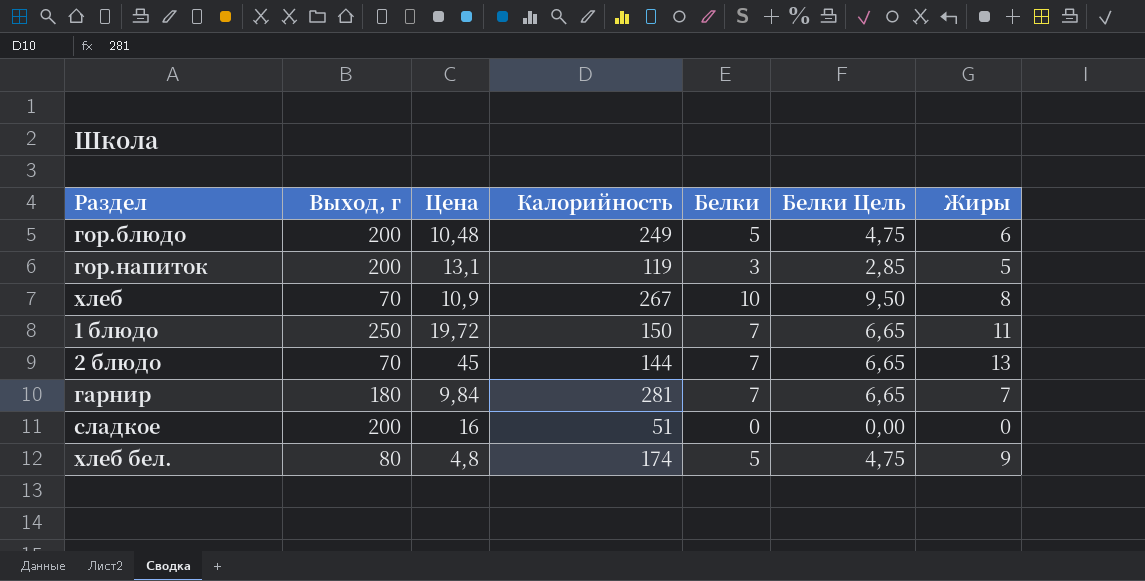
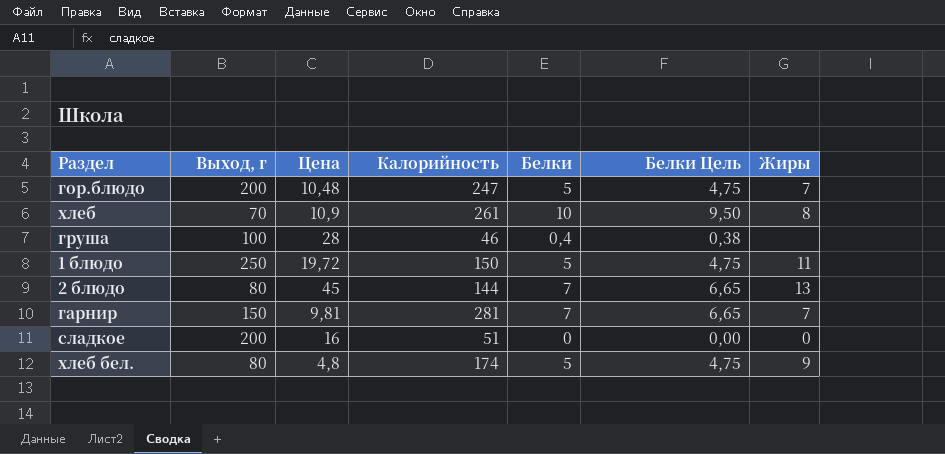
row гор.напиток: 200 | 13,1 | 119 | 3 | 2,85 | 5 -> none
гор.блюдо | Калорийность: 249 -> 247
гор.блюдо | Жиры: 6 -> 7
хлеб | Калорийность: 267 -> 261
row груша: none -> 100 | 28 | 46 | 0,4 | 0,38 | none
1 блюдо | Белки: 7 -> 5
1 блюдо | Белки Цель: 6,65 -> 4,75
2 блюдо | Выход, г: 70 -> 80
гарнир | Выход, г: 180 -> 150
гарнир | Цена: 9,84 -> 9,81

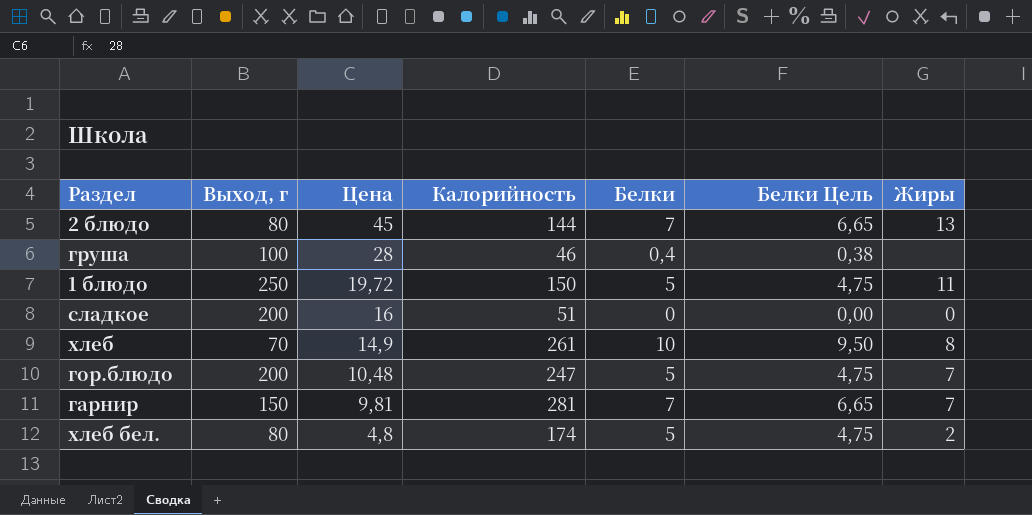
row order: none -> Цена descending
хлеб | Цена: 10,9 -> 14,9
хлеб бел. | Жиры: 9 -> 2

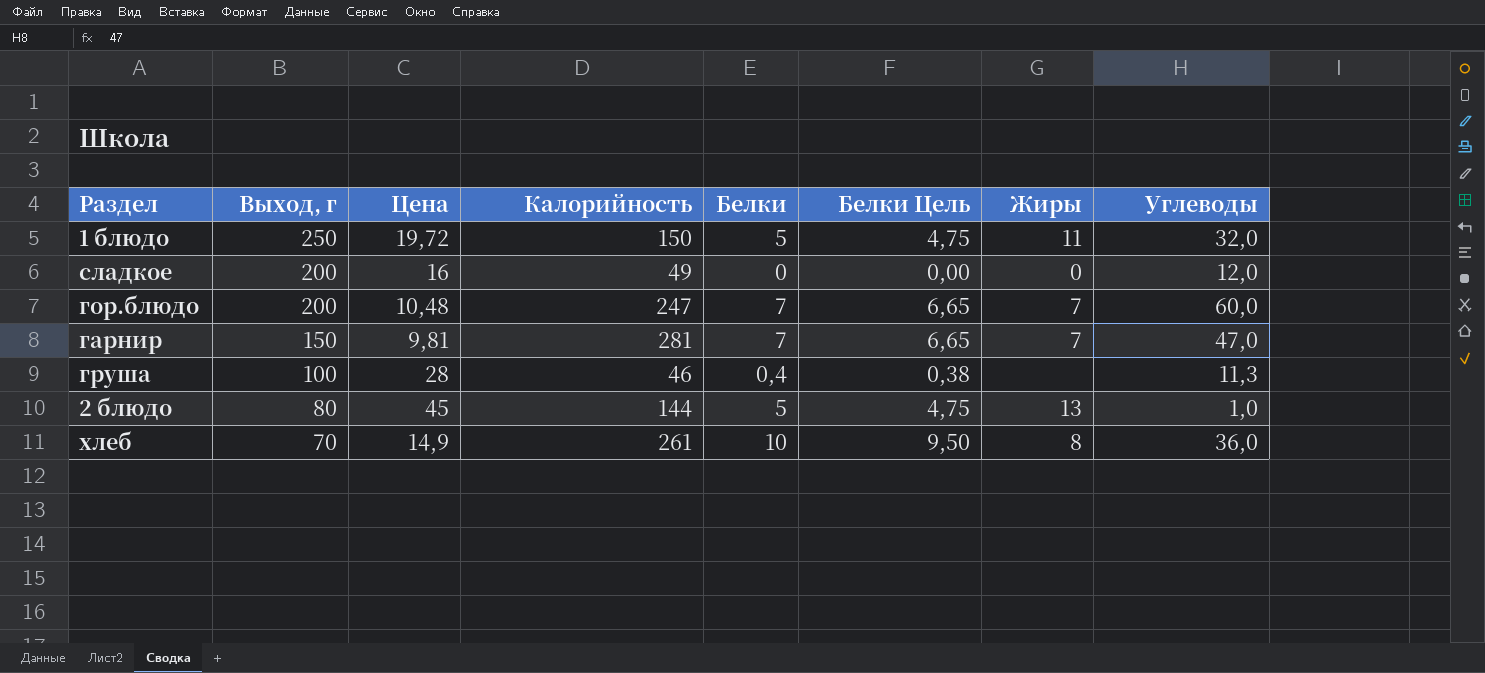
row order: Цена descending -> Выход, г descending
column Углеводы | position: none -> 8
row хлеб бел.: 80 | 4,8 | 174 | 5 | 4,75 | 2 -> none
сладкое | Калорийность: 51 -> 49
гор.блюдо | Белки: 5 -> 7
гор.блюдо | Белки Цель: 4,75 -> 6,65
2 блюдо | Белки: 7 -> 5
2 блюдо | Белки Цель: 6,65 -> 4,75

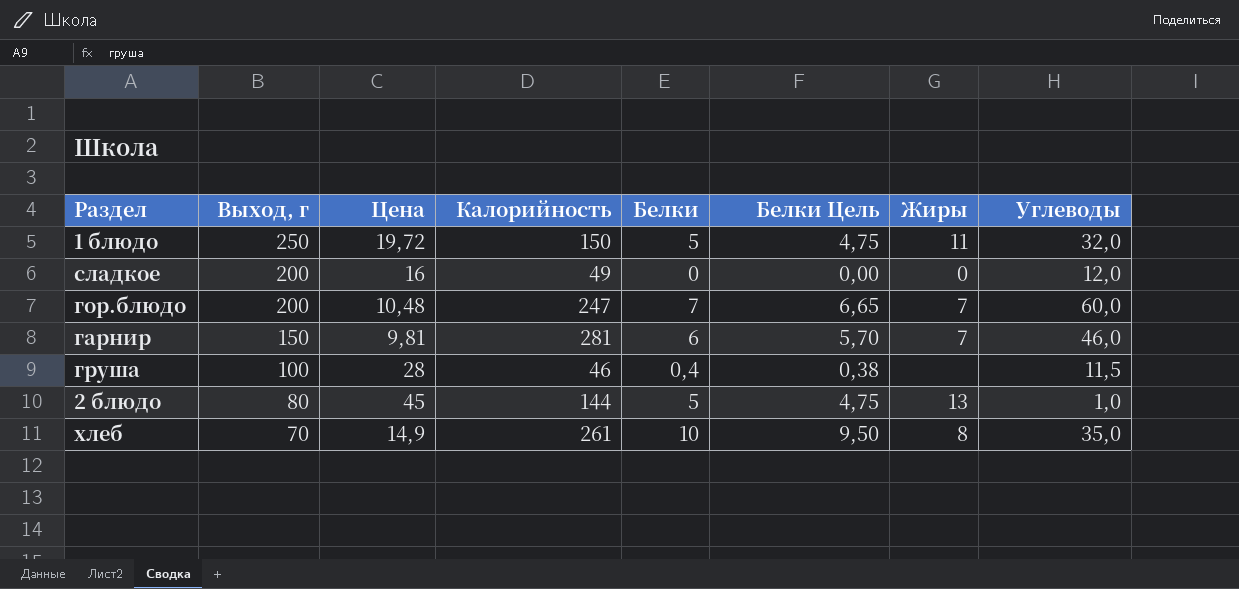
гарнир | Белки: 7 -> 6
гарнир | Белки Цель: 6,65 -> 5,70
гарнир | Углеводы: 47,0 -> 46,0
груша | Углеводы: 11,3 -> 11,5
хлеб | Углеводы: 36,0 -> 35,0

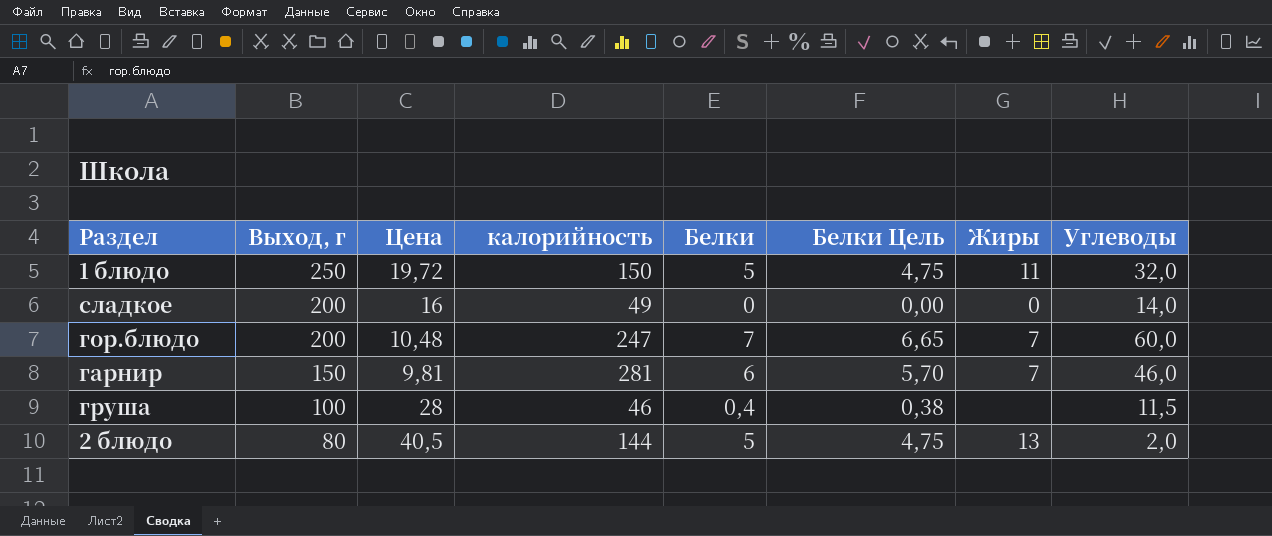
column name: Калорийность -> калорийность
row хлеб: 70 | 14,9 | 261 | 10 | 9,50 | 8 | 35,0 -> none
сладкое | Углеводы: 12,0 -> 14,0
2 блюдо | Цена: 45 -> 40,5
2 блюдо | Углеводы: 1,0 -> 2,0

